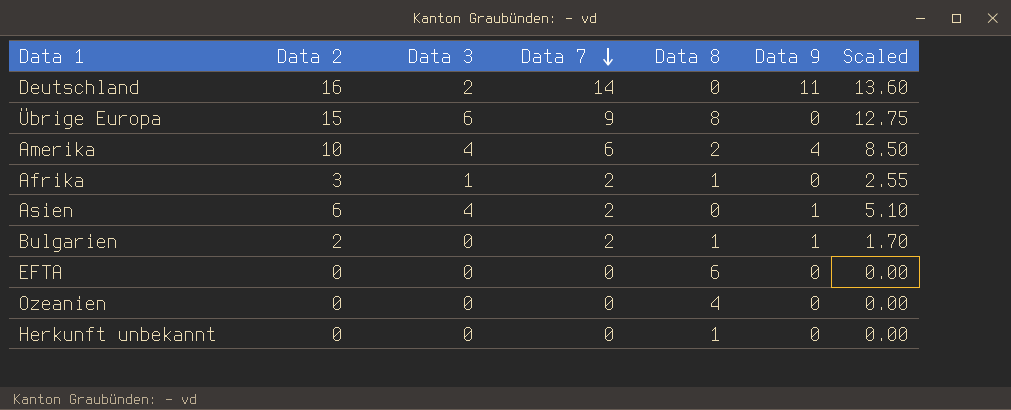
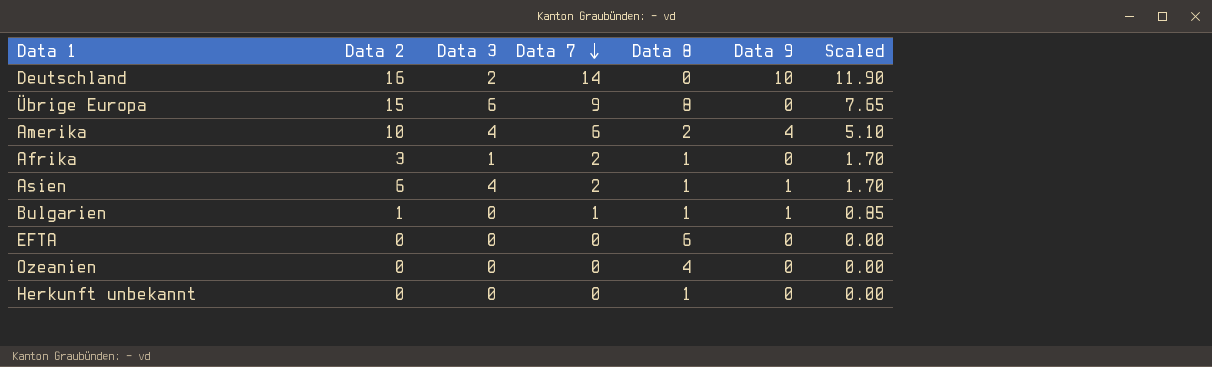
column Scaled | formula: [Data 2] * 0.85 -> [Data 7] * 0.85
Deutschland | Data 9: 11 -> 10
Asien | Data 8: 0 -> 1
Bulgarien | Data 2: 2 -> 1
Bulgarien | Data 7: 2 -> 1

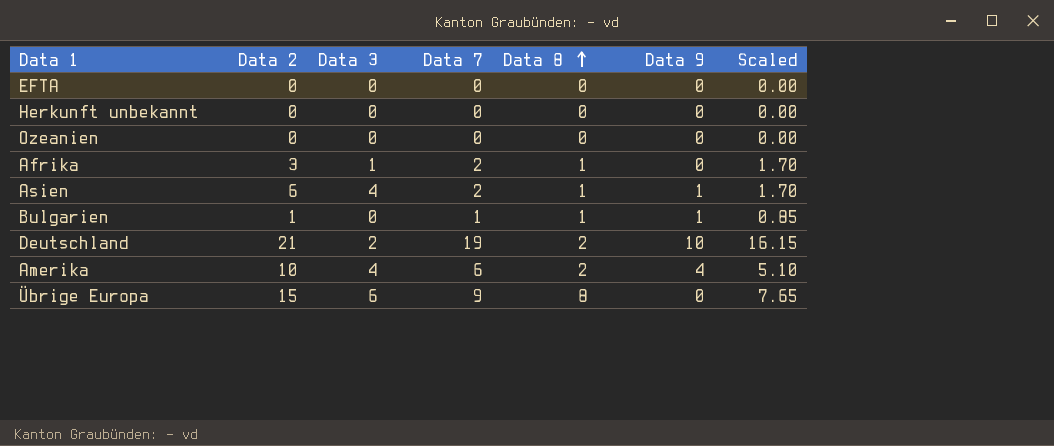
row order: Data 7 descending -> Data 8 ascending
EFTA | Data 8: 6 -> 0
Herkunft unbekannt | Data 8: 1 -> 0
Ozeanien | Data 8: 4 -> 0
Deutschland | Data 2: 16 -> 21
Deutschland | Data 7: 14 -> 19
Deutschland | Data 8: 0 -> 2
Deutschland | Scaled: 11.90 -> 16.15

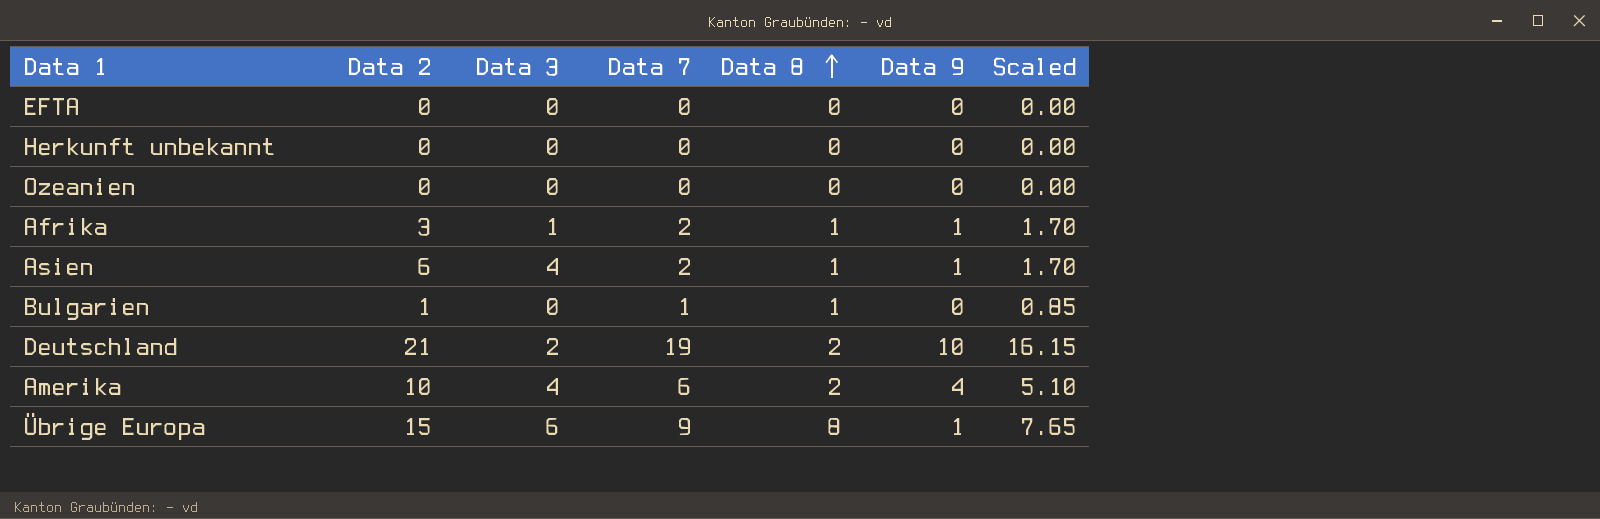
Afrika | Data 9: 0 -> 1
Bulgarien | Data 9: 1 -> 0
Übrige Europa | Data 9: 0 -> 1

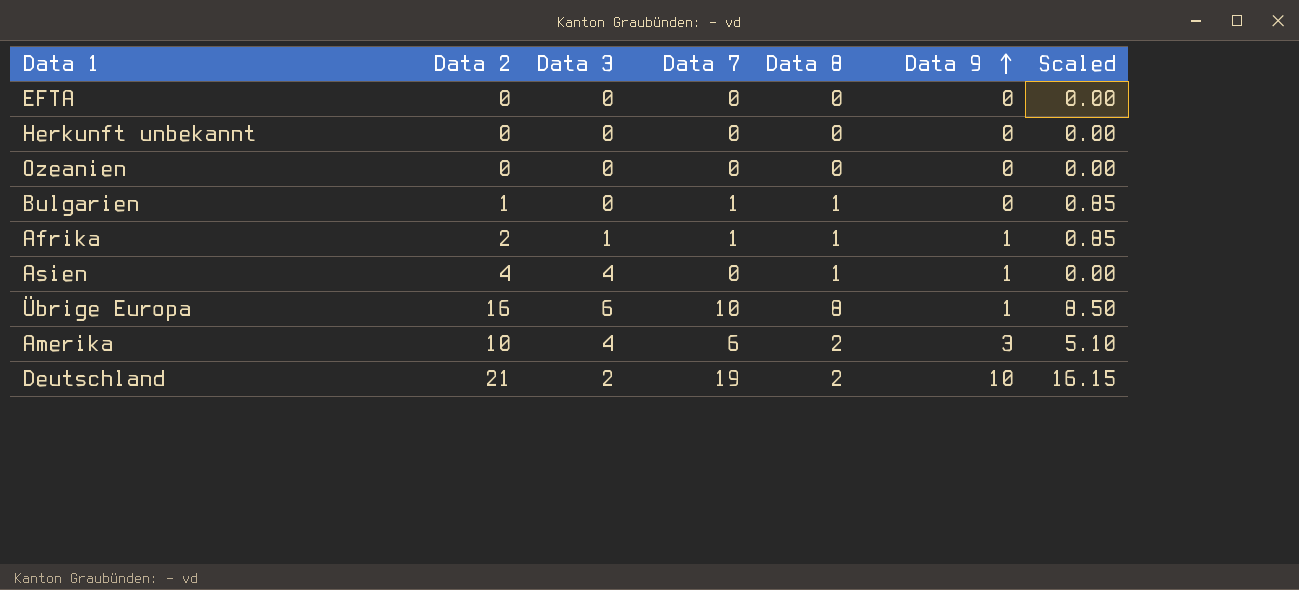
row order: Data 8 ascending -> Data 9 ascending
Afrika | Data 2: 3 -> 2
Afrika | Data 7: 2 -> 1
Afrika | Scaled: 1.70 -> 0.85
Asien | Data 2: 6 -> 4
Asien | Data 7: 2 -> 0
Asien | Scaled: 1.70 -> 0.00
Übrige Europa | Data 2: 15 -> 16
Übrige Europa | Data 7: 9 -> 10
Übrige Europa | Scaled: 7.65 -> 8.50
Amerika | Data 9: 4 -> 3

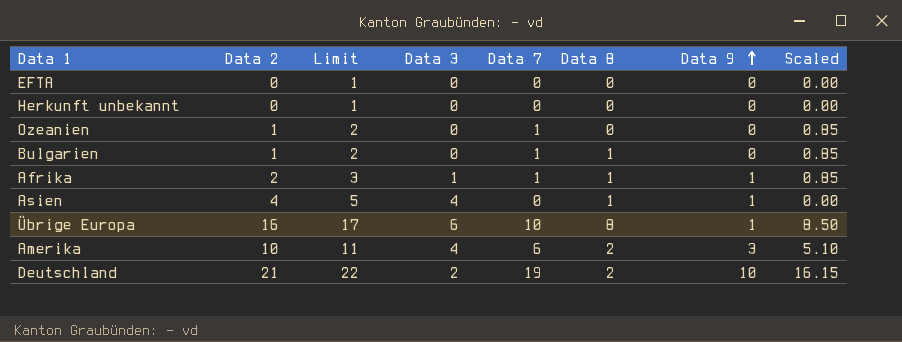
column Limit | formula: none -> [Data 2] + 1
Ozeanien | Data 2: 0 -> 1
Ozeanien | Data 7: 0 -> 1
Ozeanien | Scaled: 0.00 -> 0.85

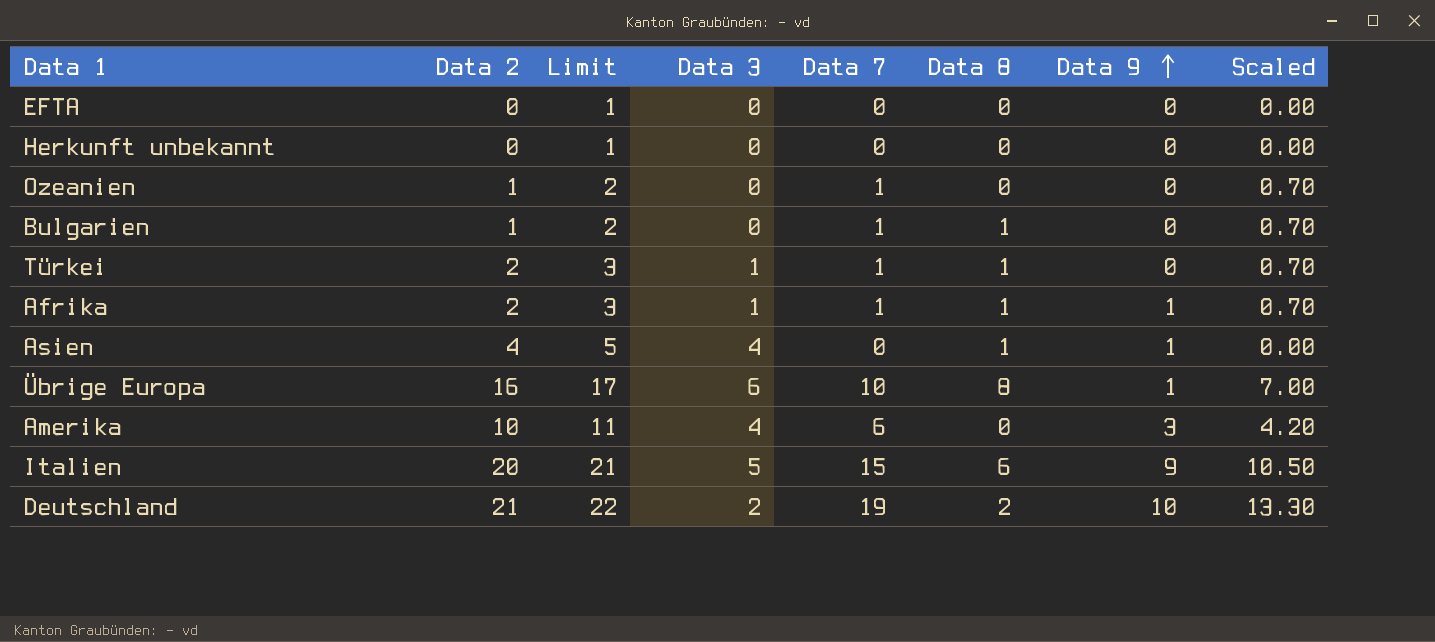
column Scaled | formula: [Data 7] * 0.85 -> [Data 7] * 0.7
row Türkei: none -> 2 | 3 | 1 | 1 | 1 | 0 | 0.70
Amerika | Data 8: 2 -> 0
row Italien: none -> 20 | 21 | 5 | 15 | 6 | 9 | 10.50

